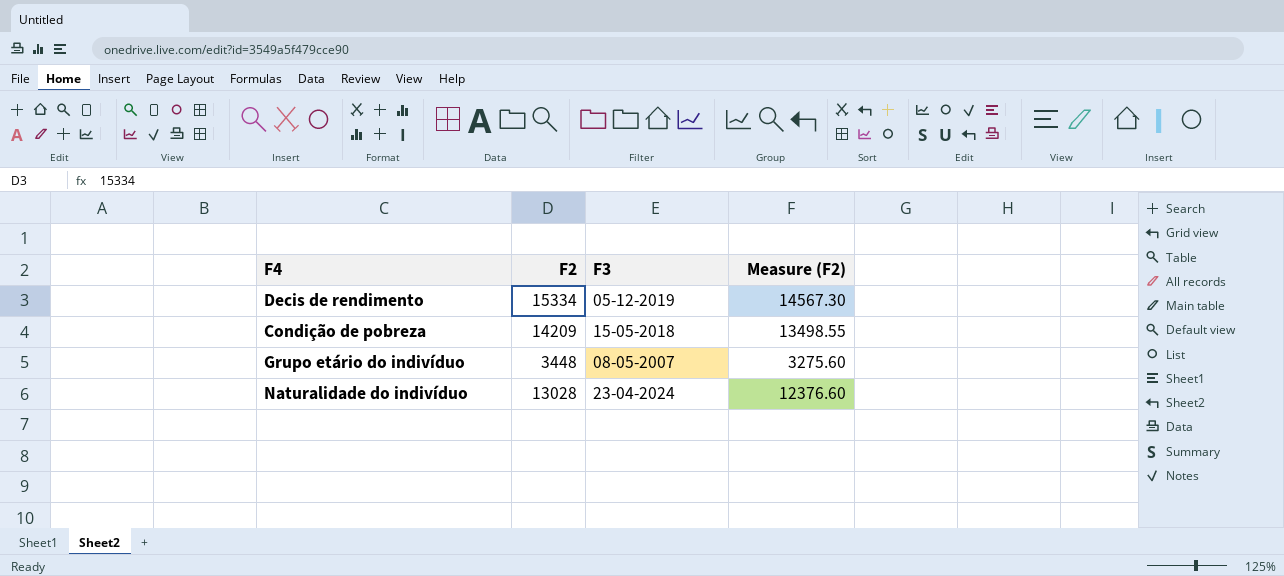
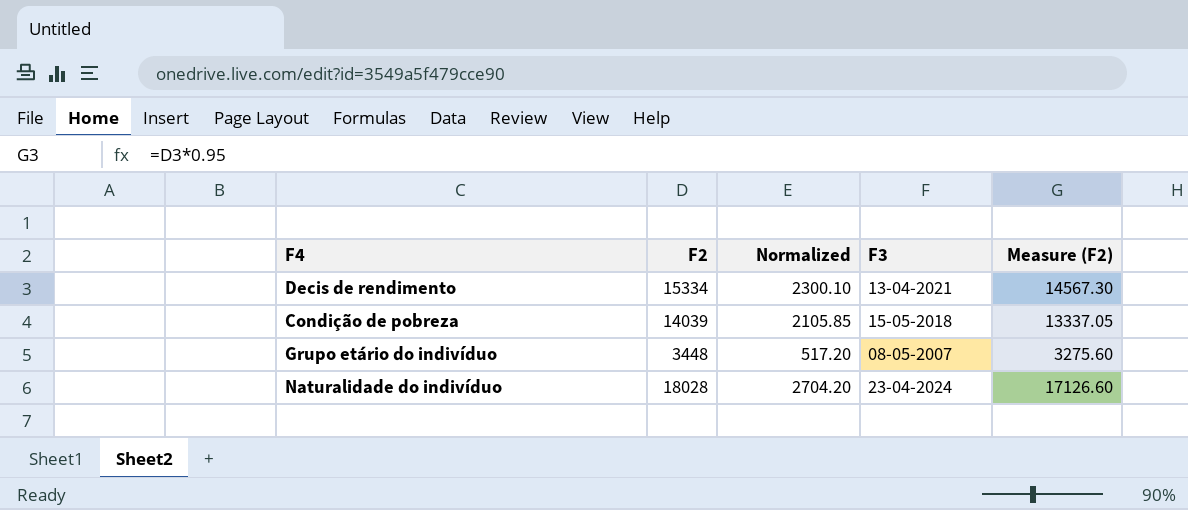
column Normalized | formula: none -> [F2] * 0.15
Decis de rendimento | F3: 05-12-2019 -> 13-04-2021
Condição de pobreza | F2: 14209 -> 14039
Condição de pobreza | Measure (F2): 13498.55 -> 13337.05
Naturalidade do indivíduo | F2: 13028 -> 18028
Naturalidade do indivíduo | Measure (F2): 12376.60 -> 17126.60

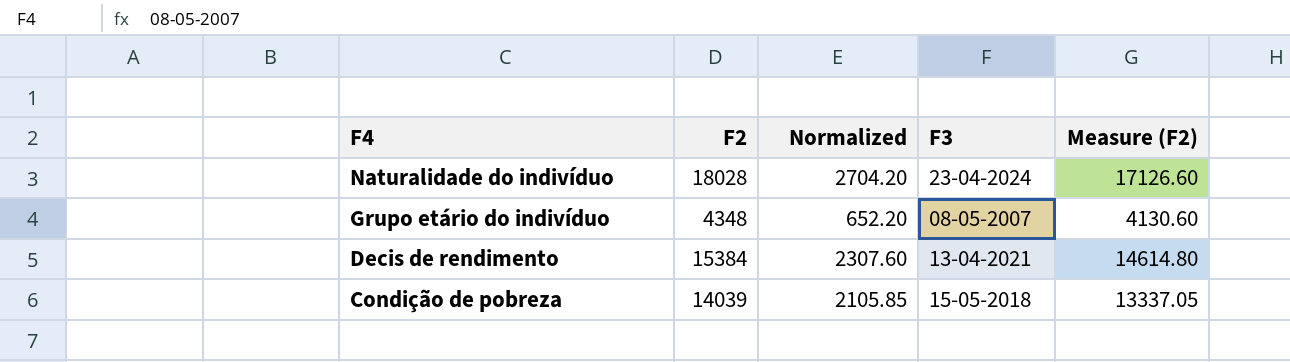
row order: none -> F4 descending
Grupo etário do indivíduo | F2: 3448 -> 4348
Grupo etário do indivíduo | Normalized: 517.20 -> 652.20
Grupo etário do indivíduo | Measure (F2): 3275.60 -> 4130.60
Decis de rendimento | F2: 15334 -> 15384
Decis de rendimento | Normalized: 2300.10 -> 2307.60
Decis de rendimento | Measure (F2): 14567.30 -> 14614.80

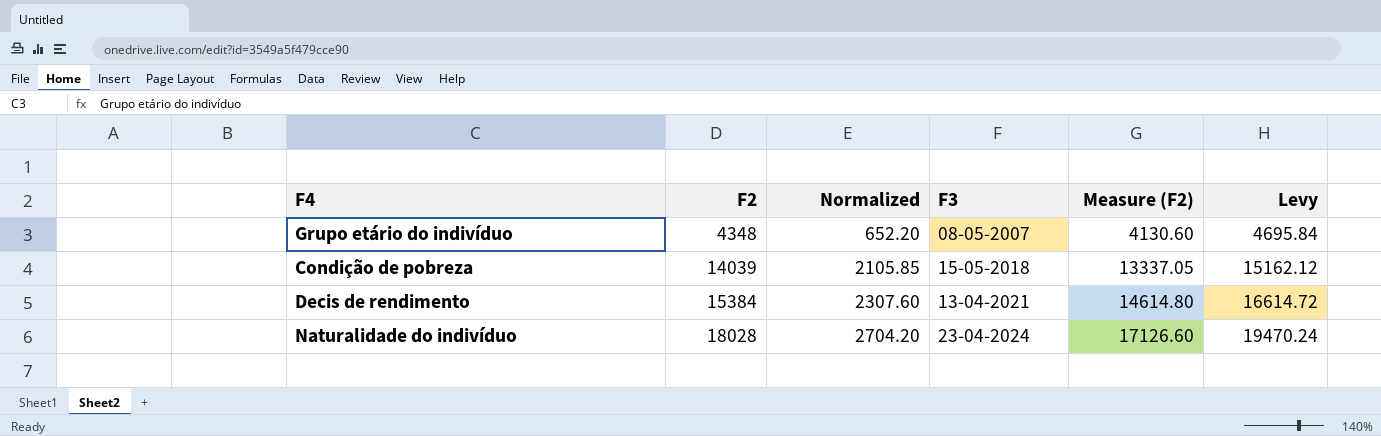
row order: F4 descending -> F2 ascending
column Levy | formula: none -> [F2] * 1.08

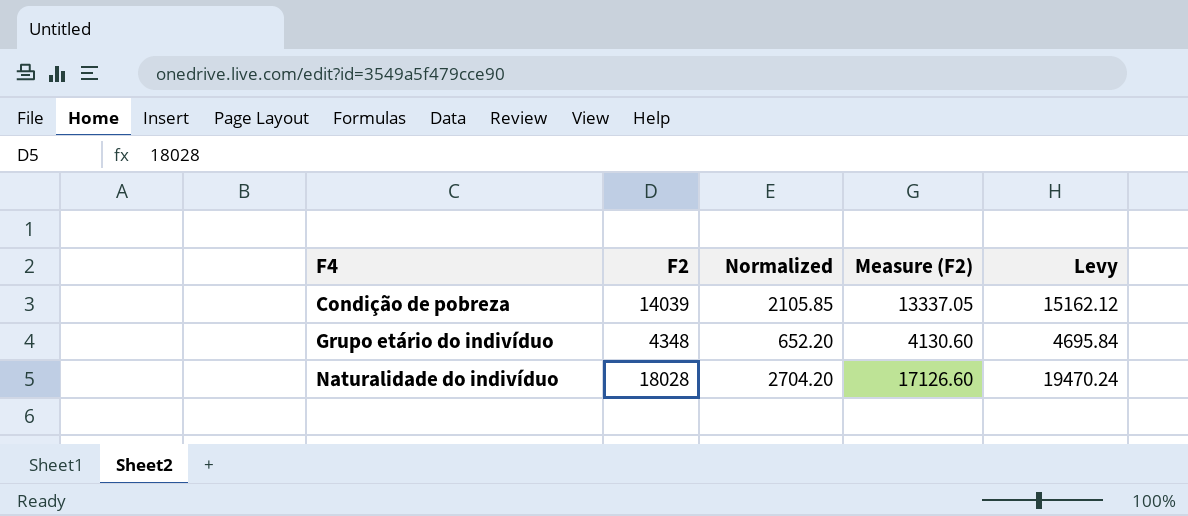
row order: F2 ascending -> F4 ascending
column F3 | position: 4 -> none
row Decis de rendimento: 15384 | 2307.60 | 13-04-2021 | 14614.80 | 16614.72 -> none

